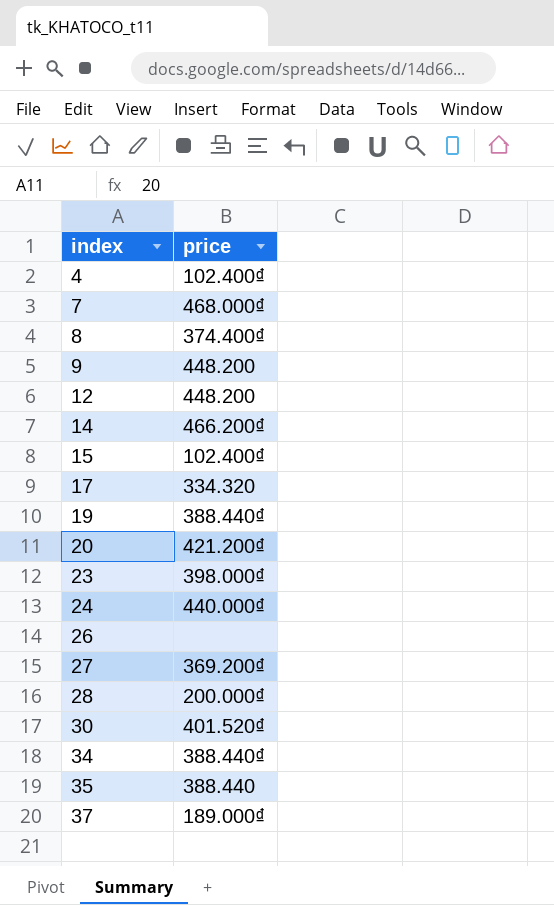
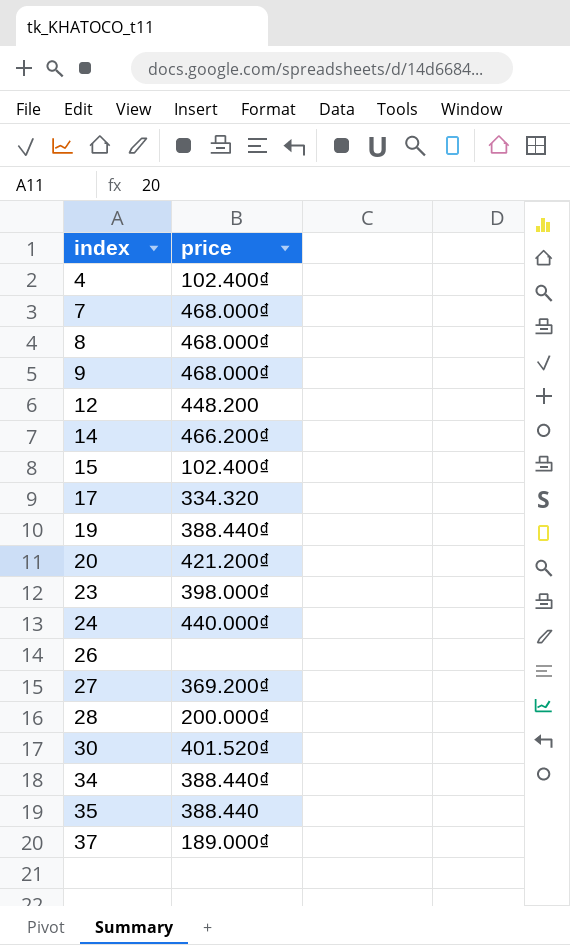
8 | price: 374.400₫ -> 468.000₫
9 | price: 448.200 -> 468.000₫

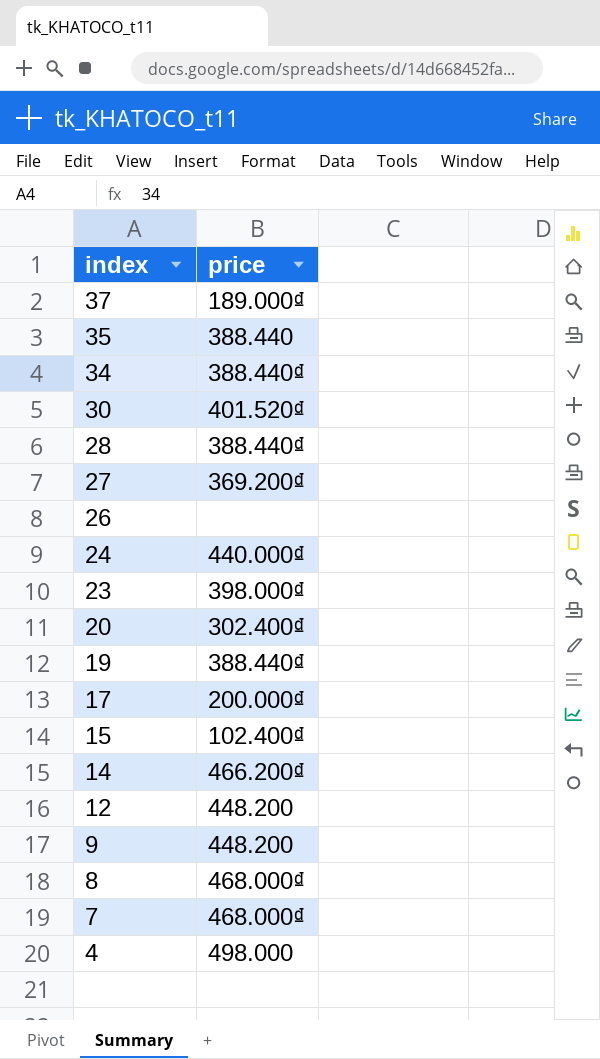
row order: index ascending -> index descending
28 | price: 200.000₫ -> 388.440₫
20 | price: 421.200₫ -> 302.400₫
17 | price: 334.320 -> 200.000₫
9 | price: 468.000₫ -> 448.200
4 | price: 102.400₫ -> 498.000

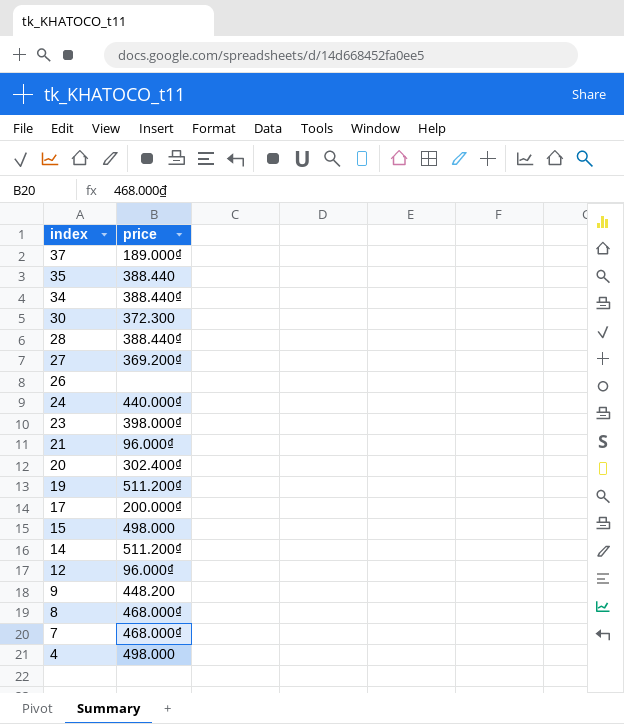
30 | price: 401.520₫ -> 372.300
row 21: none -> 96.000₫
19 | price: 388.440₫ -> 511.200₫
15 | price: 102.400₫ -> 498.000
14 | price: 466.200₫ -> 511.200₫
12 | price: 448.200 -> 96.000₫

